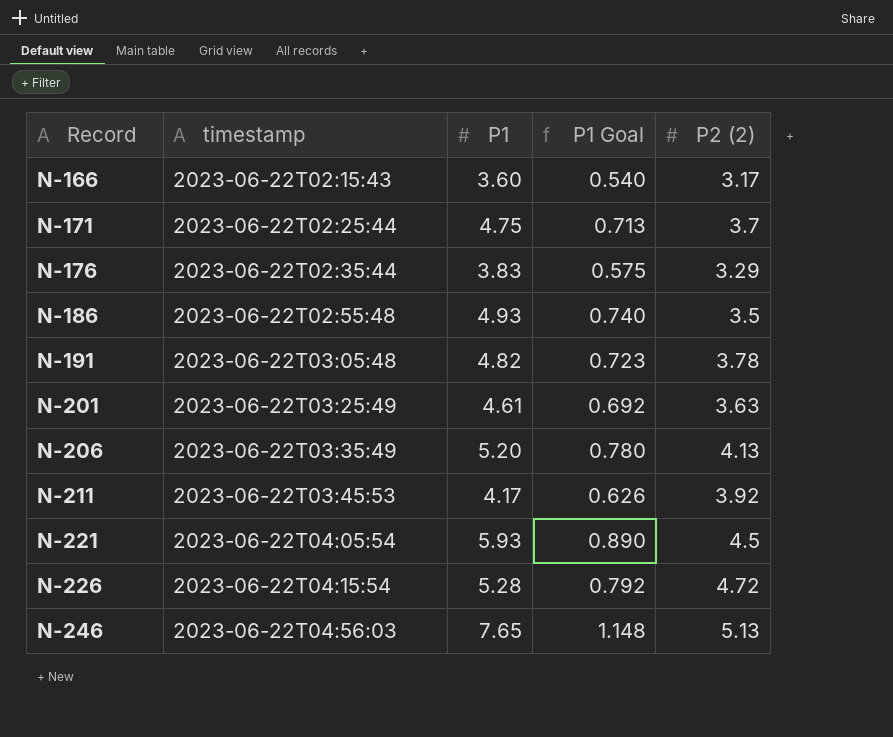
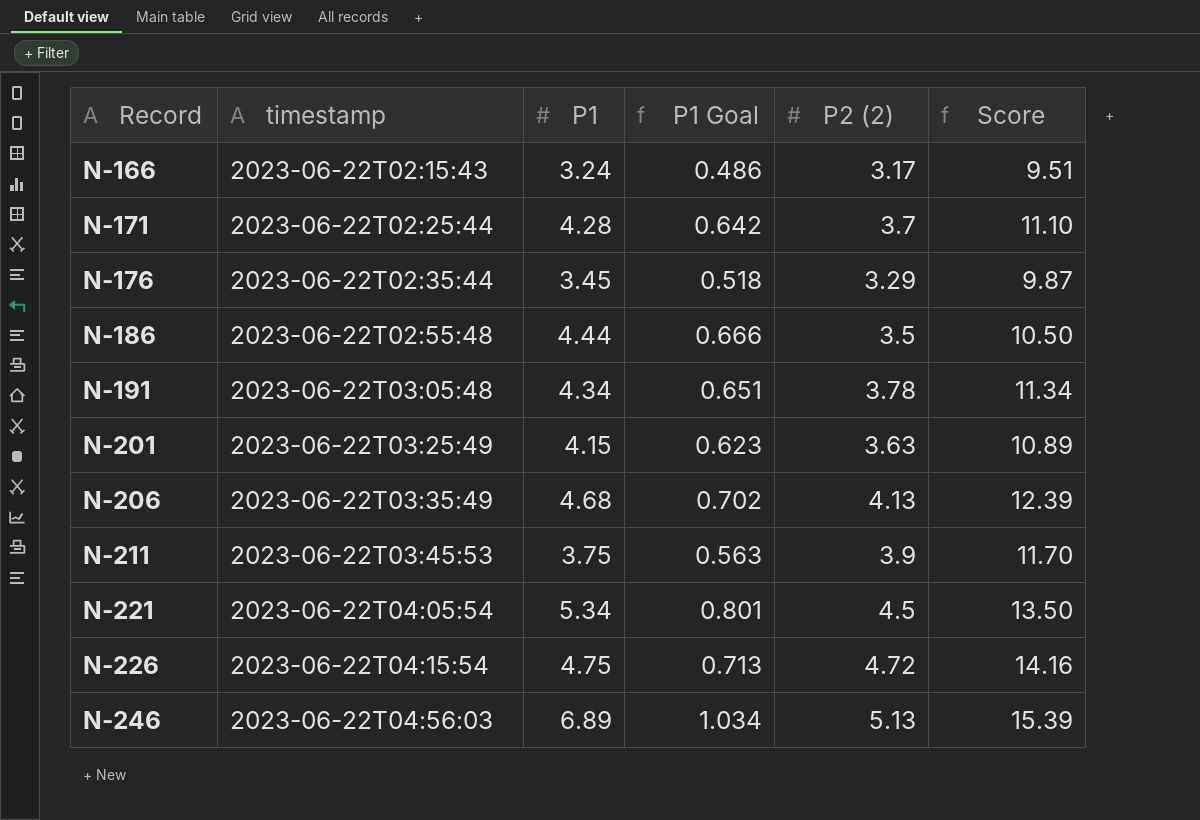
column Score | formula: none -> [P2 (2)] * 3
N-166 | P1: 3.60 -> 3.24
N-166 | P1 Goal: 0.540 -> 0.486
N-171 | P1: 4.75 -> 4.28
N-171 | P1 Goal: 0.713 -> 0.642
N-176 | P1: 3.83 -> 3.45
N-176 | P1 Goal: 0.575 -> 0.518
N-186 | P1: 4.93 -> 4.44
N-186 | P1 Goal: 0.740 -> 0.666
N-191 | P1: 4.82 -> 4.34
N-191 | P1 Goal: 0.723 -> 0.651
N-201 | P1: 4.61 -> 4.15
N-201 | P1 Goal: 0.692 -> 0.623
N-206 | P1: 5.20 -> 4.68
N-206 | P1 Goal: 0.780 -> 0.702
N-211 | P1: 4.17 -> 3.75
N-211 | P1 Goal: 0.626 -> 0.563
N-211 | P2 (2): 3.92 -> 3.9
N-221 | P1: 5.93 -> 5.34
N-221 | P1 Goal: 0.890 -> 0.801
N-226 | P1: 5.28 -> 4.75
N-226 | P1 Goal: 0.792 -> 0.713
N-246 | P1: 7.65 -> 6.89
N-246 | P1 Goal: 1.148 -> 1.034

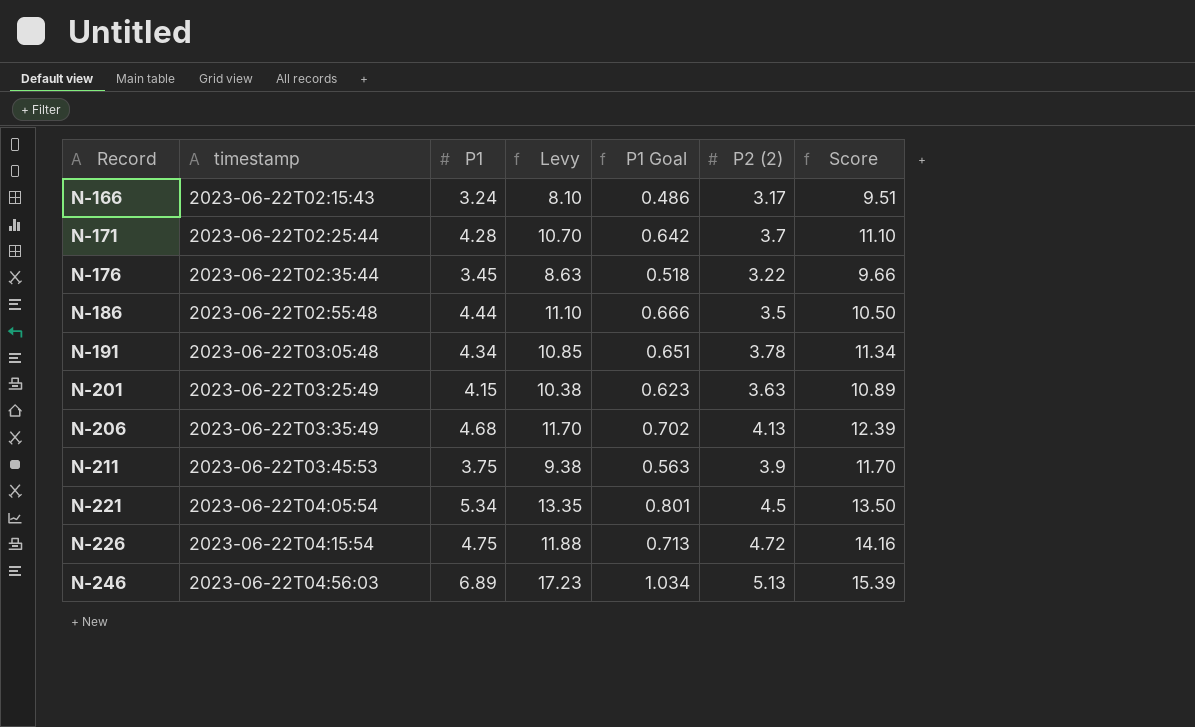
column Levy | formula: none -> [P1] * 2.5
N-176 | P2 (2): 3.29 -> 3.22
N-176 | Score: 9.87 -> 9.66

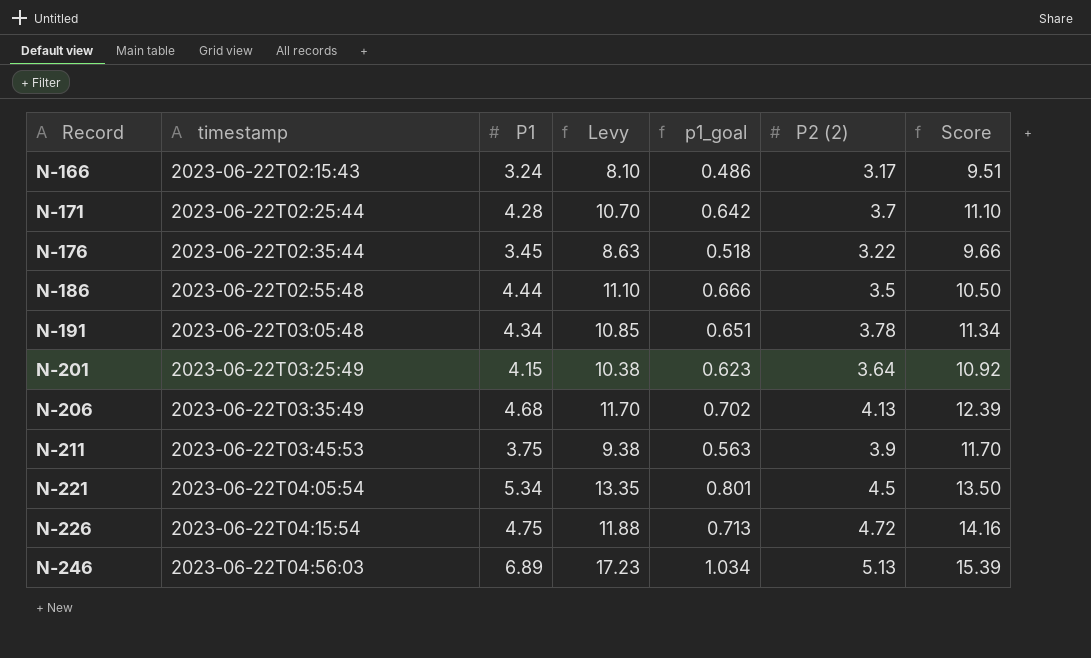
column name: P1 Goal -> p1_goal
N-201 | P2 (2): 3.63 -> 3.64
N-201 | Score: 10.89 -> 10.92

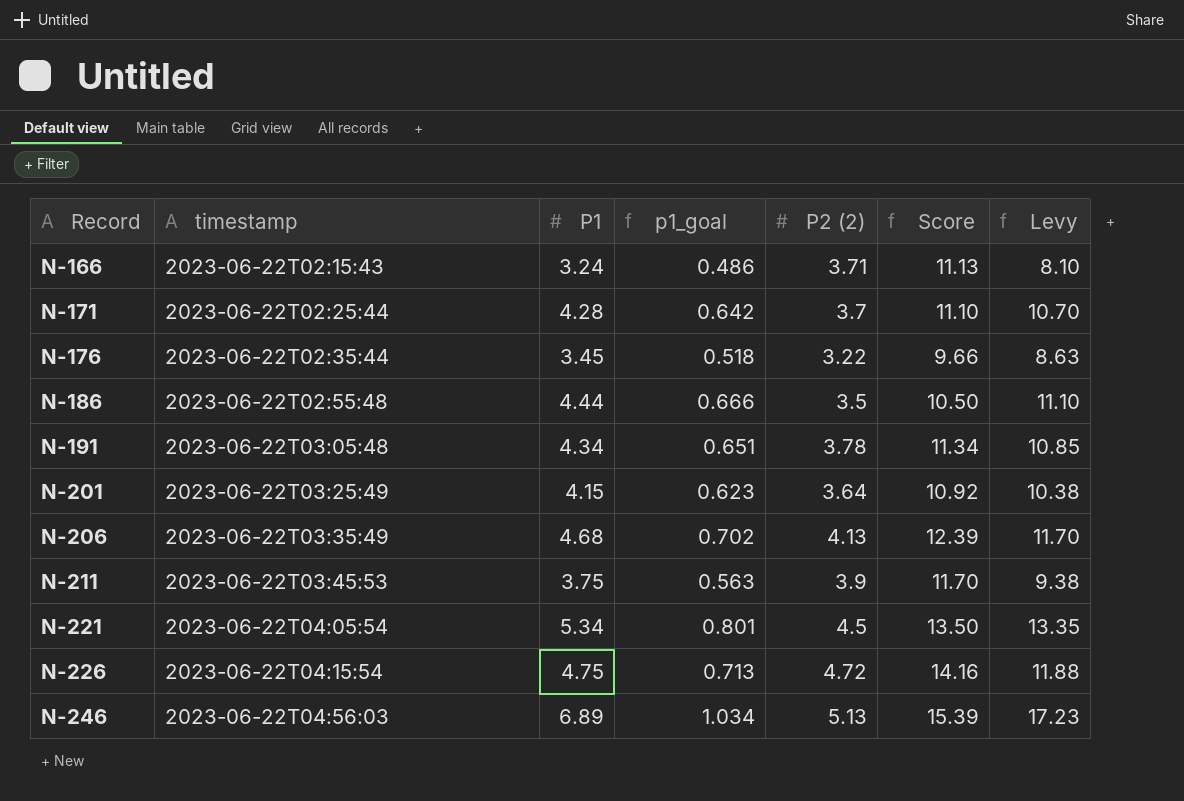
column Levy | position: 4 -> 7
N-166 | P2 (2): 3.17 -> 3.71
N-166 | Score: 9.51 -> 11.13

